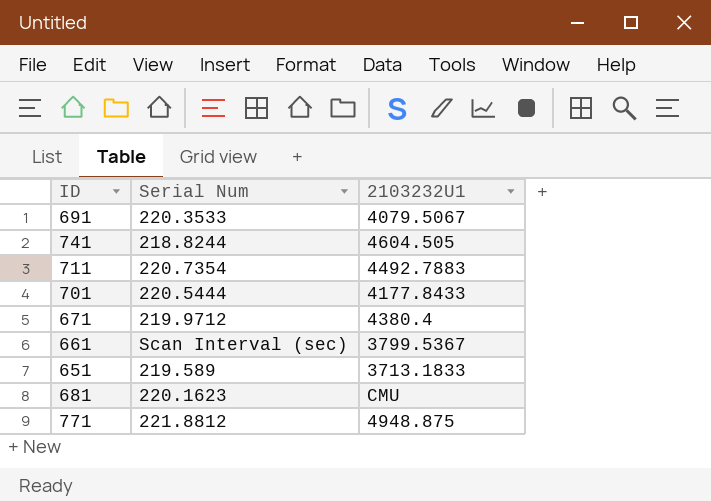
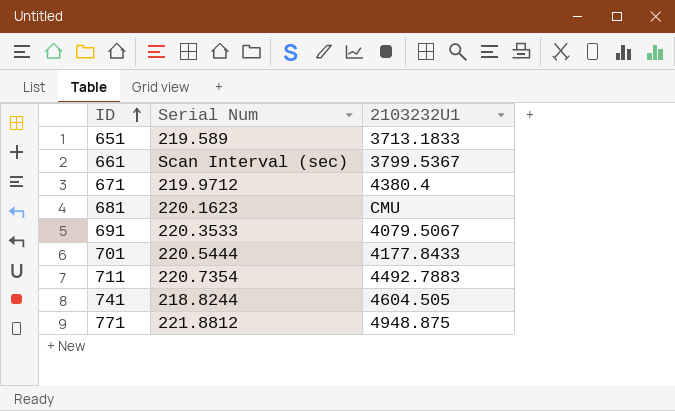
row order: none -> ID ascending

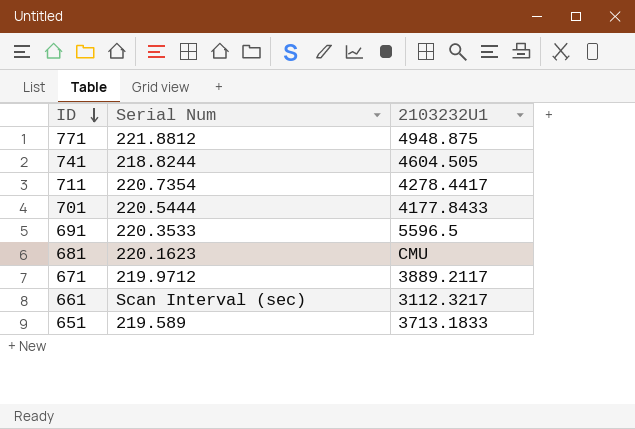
row order: ID ascending -> ID descending
711 | 2103232U1: 4492.7883 -> 4278.4417
691 | 2103232U1: 4079.5067 -> 5596.5
671 | 2103232U1: 4380.4 -> 3889.2117
661 | 2103232U1: 3799.5367 -> 3112.3217

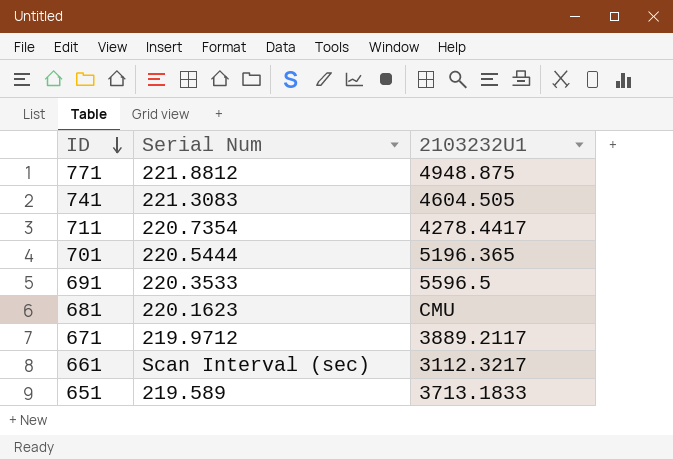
741 | Serial Num: 218.8244 -> 221.3083
701 | 2103232U1: 4177.8433 -> 5196.365

